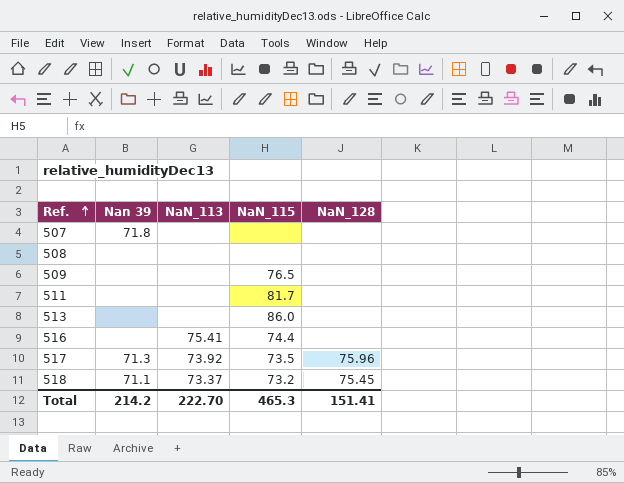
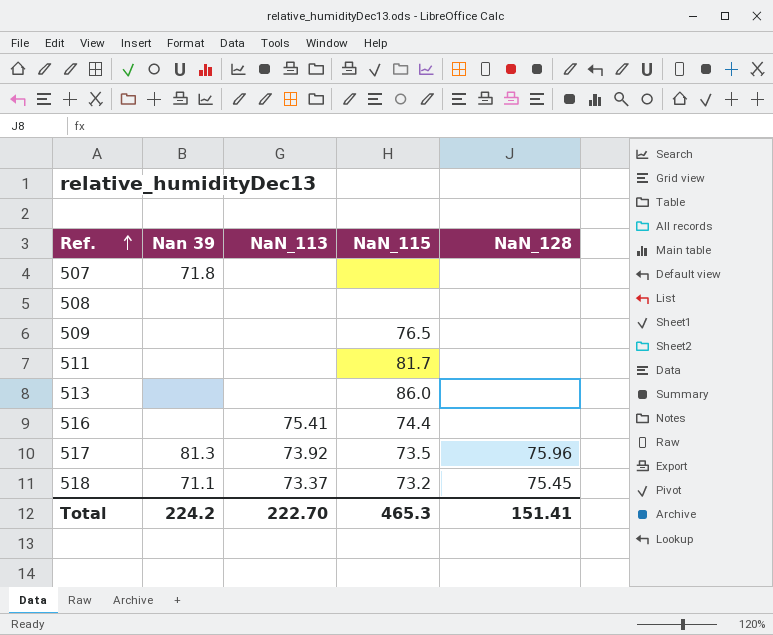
517 | Nan 39: 71.3 -> 81.3
Total | Nan 39: 214.2 -> 224.2

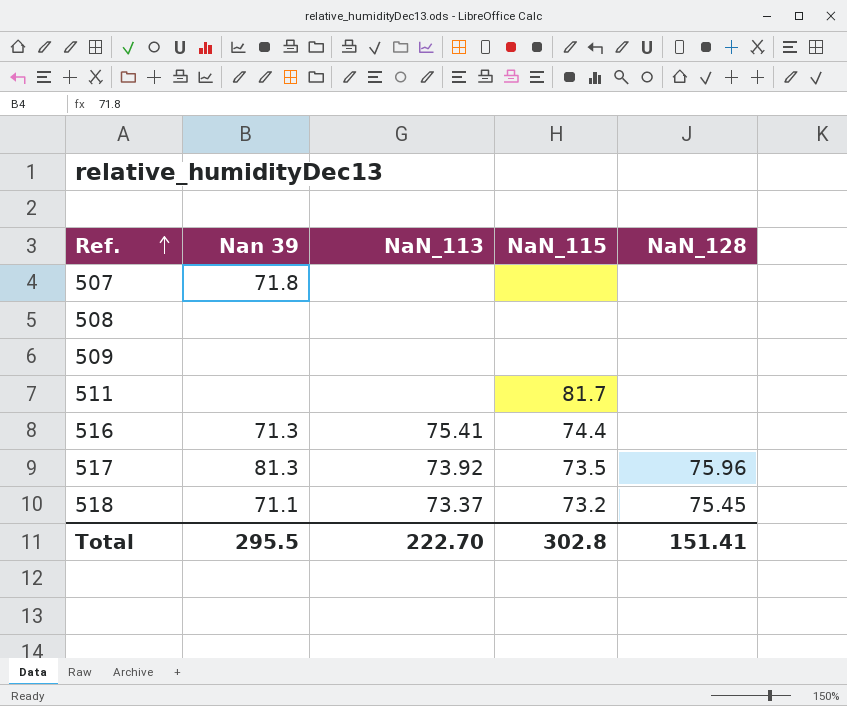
row 513: none | none | 86.0 | none -> none
509 | NaN_115: 76.5 -> none
516 | Nan 39: none -> 71.3
Total | Nan 39: 224.2 -> 295.5
Total | NaN_115: 465.3 -> 302.8

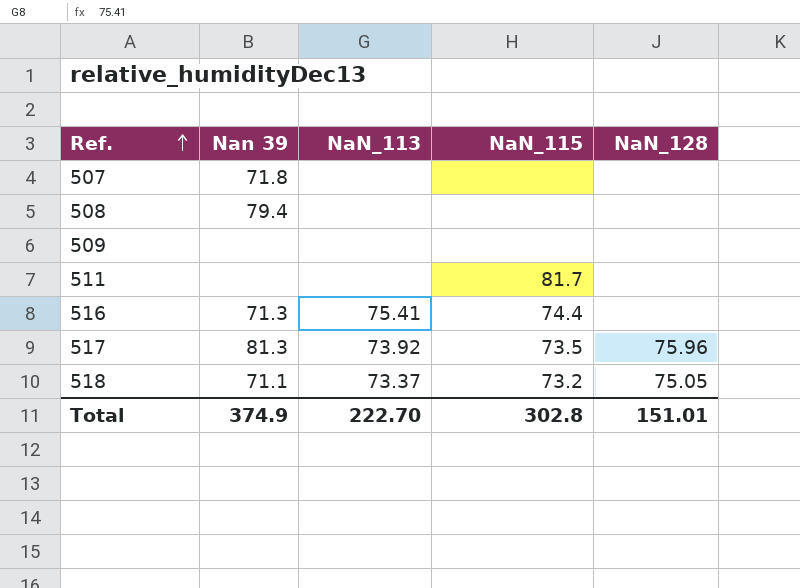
508 | Nan 39: none -> 79.4
518 | NaN_128: 75.45 -> 75.05
Total | Nan 39: 295.5 -> 374.9
Total | NaN_128: 151.41 -> 151.01

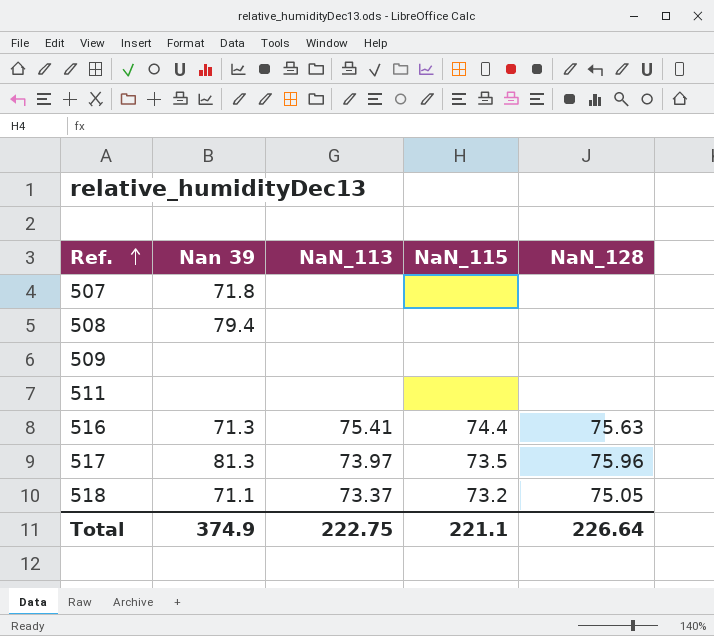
511 | NaN_115: 81.7 -> none
516 | NaN_128: none -> 75.63
517 | NaN_113: 73.92 -> 73.97
Total | NaN_113: 222.70 -> 222.75
Total | NaN_115: 302.8 -> 221.1
Total | NaN_128: 151.01 -> 226.64

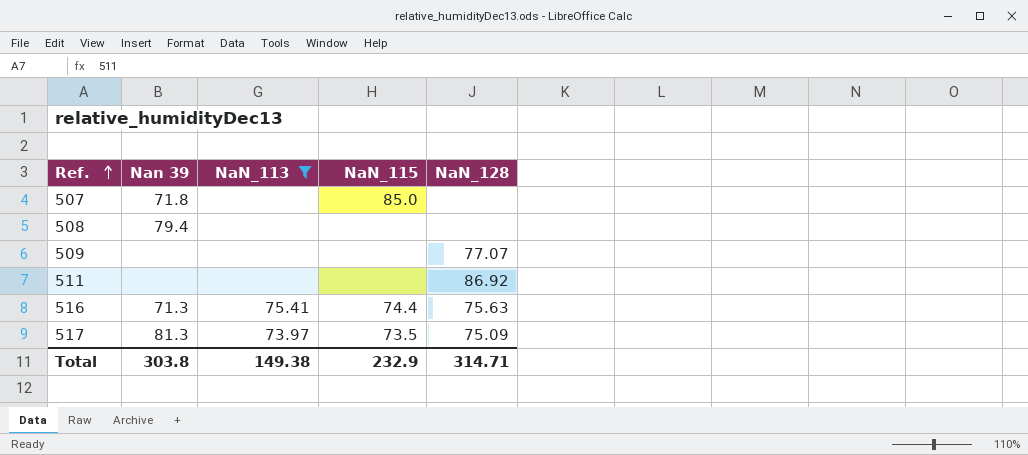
filter: none -> NaN_113 != 73.37
507 | NaN_115: none -> 85.0
509 | NaN_128: none -> 77.07
511 | NaN_128: none -> 86.92
517 | NaN_128: 75.96 -> 75.09
Total | Nan 39: 374.9 -> 303.8
Total | NaN_113: 222.75 -> 149.38
Total | NaN_115: 221.1 -> 232.9
Total | NaN_128: 226.64 -> 314.71

